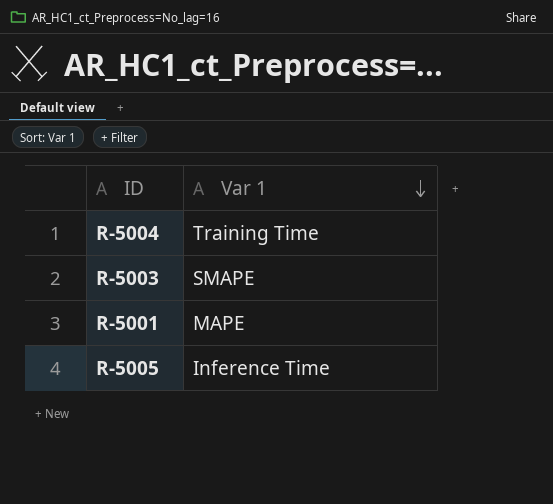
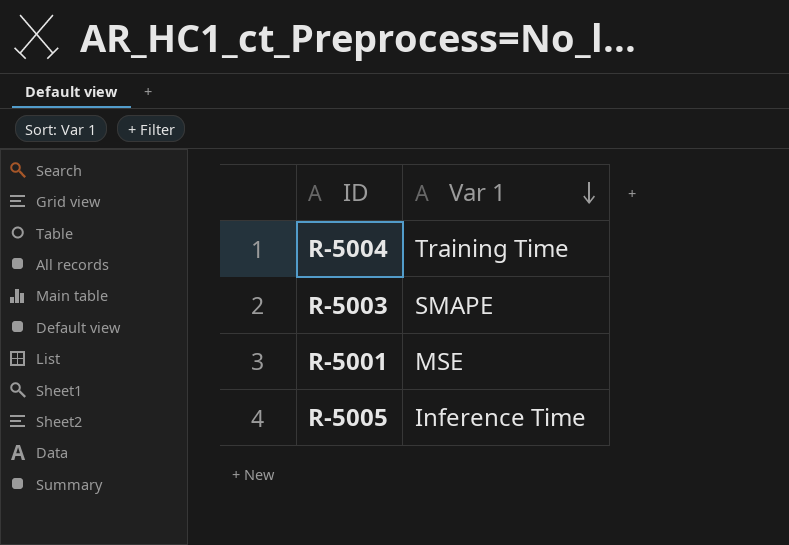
R-5001 | Var 1: MAPE -> MSE

